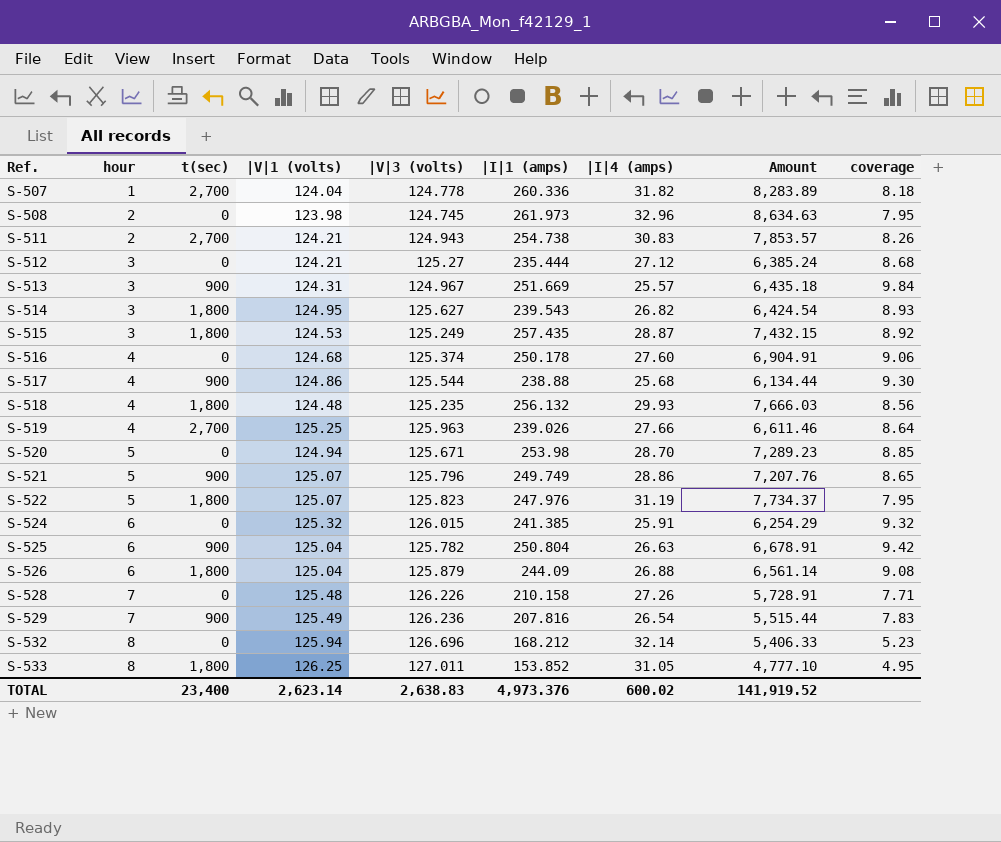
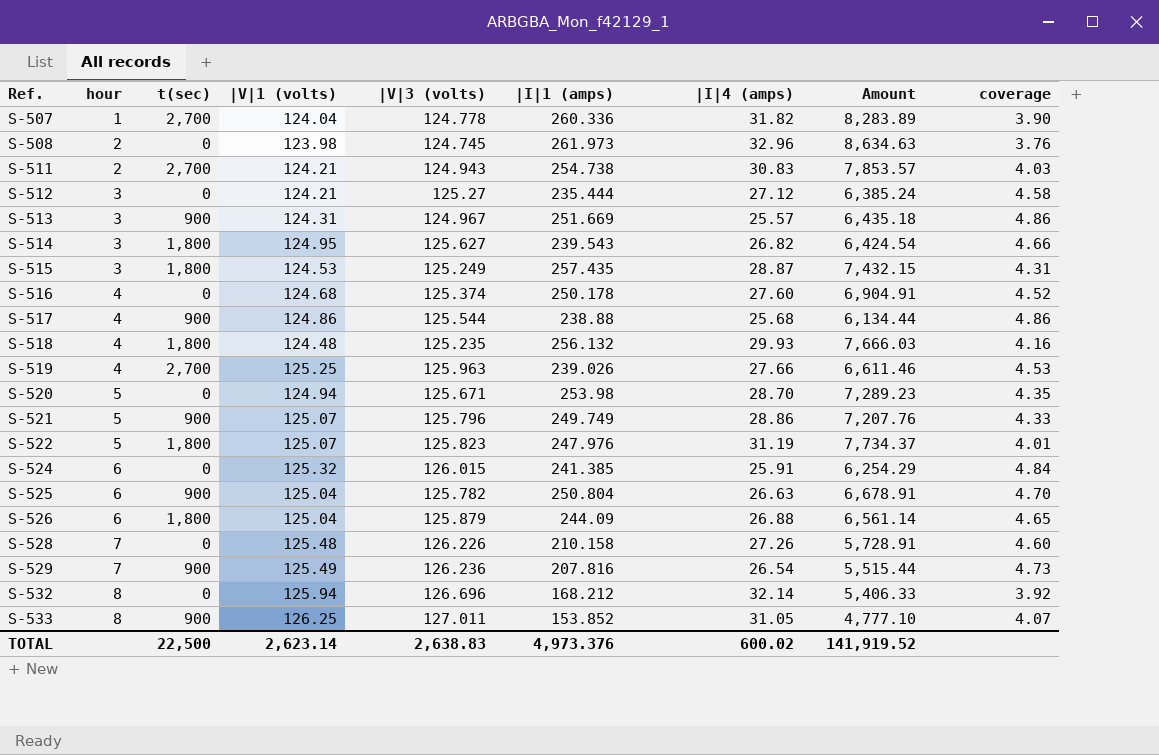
column coverage | formula: [|I|1 (amps)] / [|I|4 (amps)] -> [|V|1 (volts)] / [|I|4 (amps)]
S-533 | t(sec): 1,800 -> 900
TOTAL | t(sec): 23,400 -> 22,500

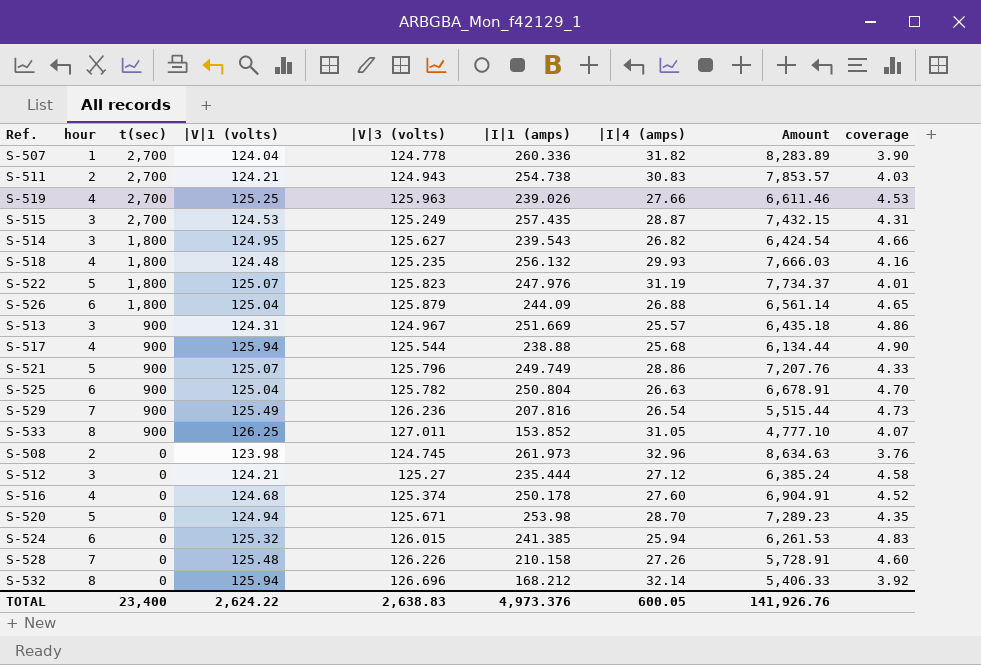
row order: Ref. ascending -> t(sec) descending
S-515 | t(sec): 1,800 -> 2,700
S-517 | |V|1 (volts): 124.86 -> 125.94
S-517 | coverage: 4.86 -> 4.90
S-524 | |I|4 (amps): 25.91 -> 25.94
S-524 | Amount: 6,254.29 -> 6,261.53
S-524 | coverage: 4.84 -> 4.83
TOTAL | t(sec): 22,500 -> 23,400
TOTAL | |V|1 (volts): 2,623.14 -> 2,624.22
TOTAL | |I|4 (amps): 600.02 -> 600.05
TOTAL | Amount: 141,919.52 -> 141,926.76

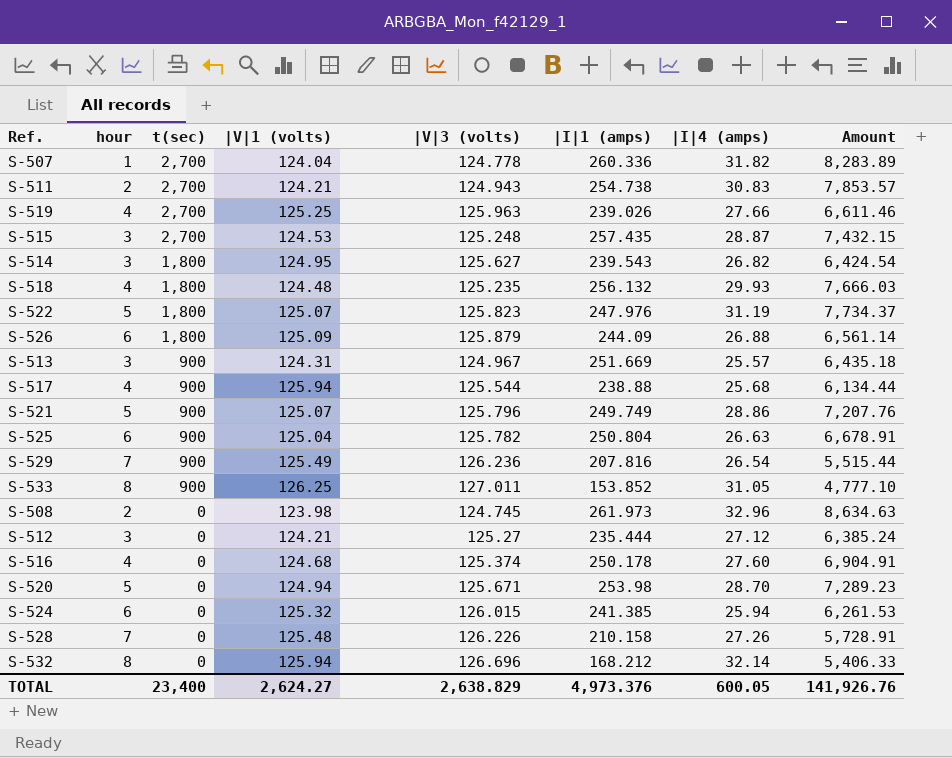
column coverage | formula: [|V|1 (volts)] / [|I|4 (amps)] -> none
S-515 | |V|3 (volts): 125.249 -> 125.248
S-526 | |V|1 (volts): 125.04 -> 125.09
TOTAL | |V|1 (volts): 2,624.22 -> 2,624.27
TOTAL | |V|3 (volts): 2,638.83 -> 2,638.829

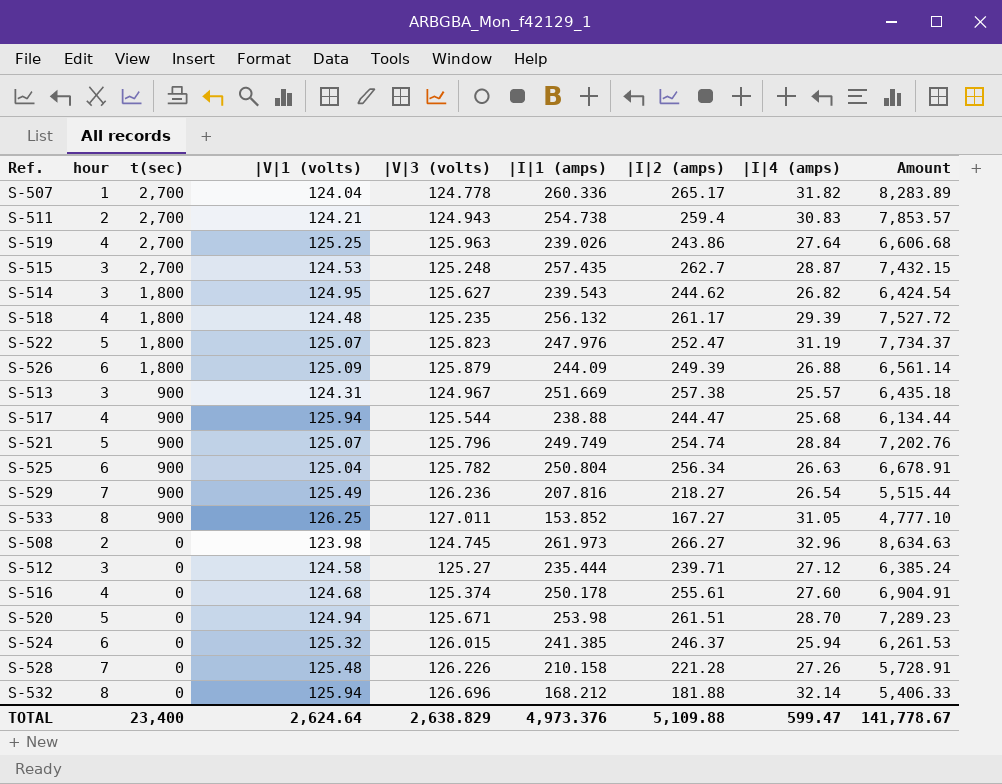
column |I|2 (amps) | position: none -> 7
S-519 | |I|4 (amps): 27.66 -> 27.64
S-519 | Amount: 6,611.46 -> 6,606.68
S-518 | |I|4 (amps): 29.93 -> 29.39
S-518 | Amount: 7,666.03 -> 7,527.72
S-521 | |I|4 (amps): 28.86 -> 28.84
S-521 | Amount: 7,207.76 -> 7,202.76
S-512 | |V|1 (volts): 124.21 -> 124.58
TOTAL | |V|1 (volts): 2,624.27 -> 2,624.64
TOTAL | |I|4 (amps): 600.05 -> 599.47
TOTAL | Amount: 141,926.76 -> 141,778.67

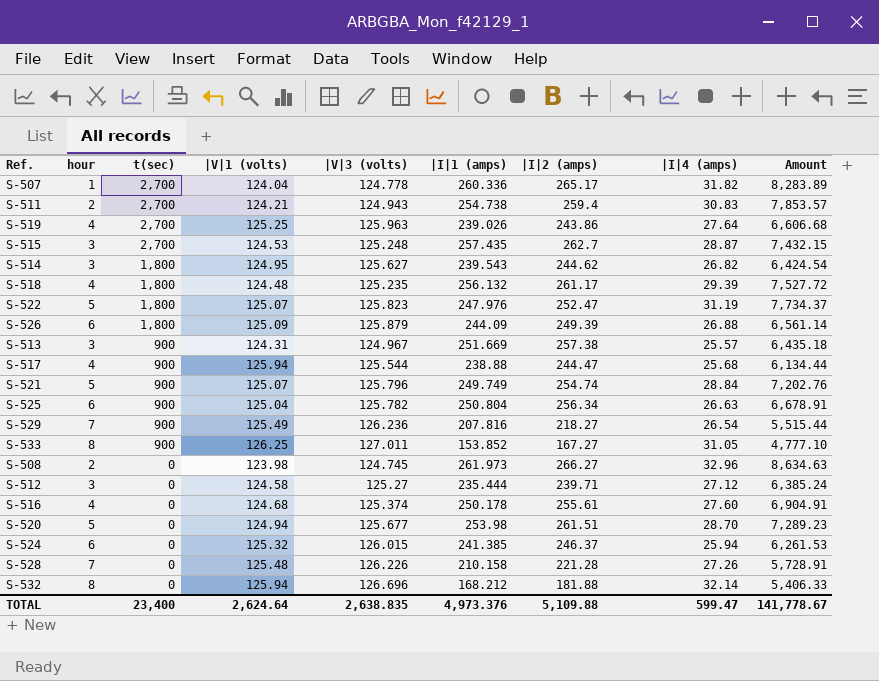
S-520 | |V|3 (volts): 125.671 -> 125.677
TOTAL | |V|3 (volts): 2,638.829 -> 2,638.835

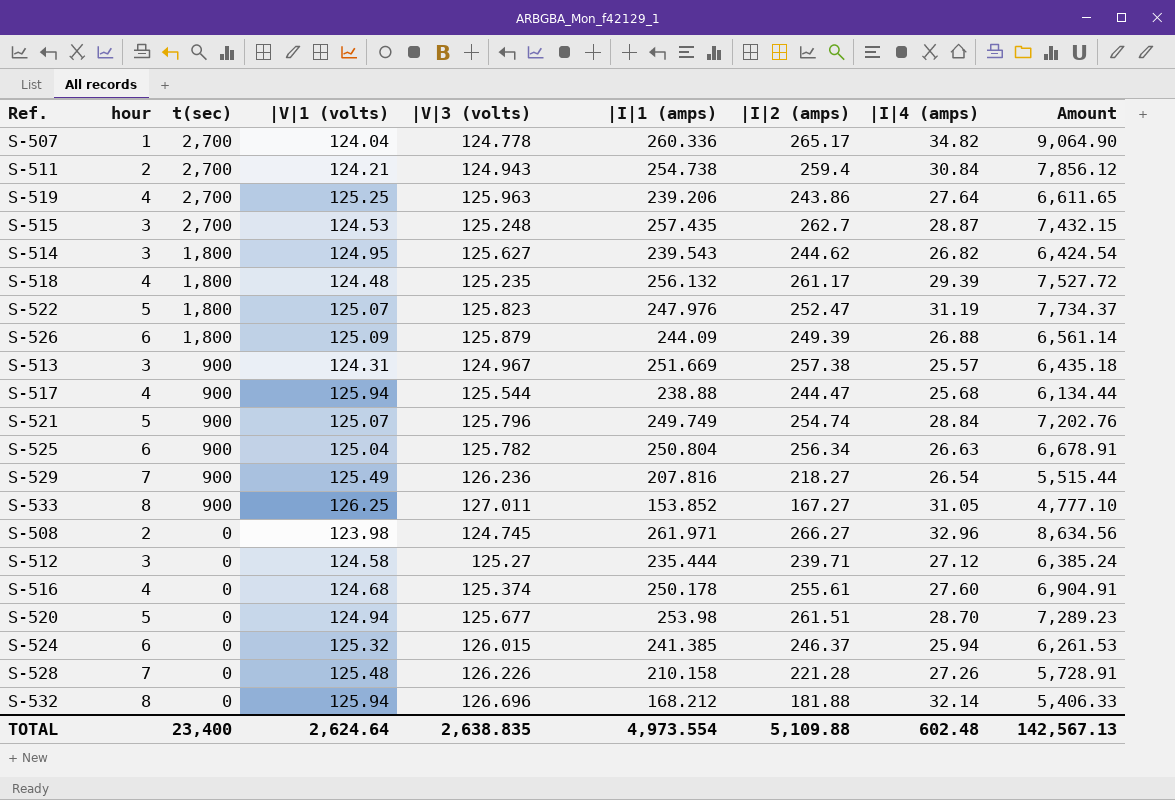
S-507 | |I|4 (amps): 31.82 -> 34.82
S-507 | Amount: 8,283.89 -> 9,064.90
S-511 | |I|4 (amps): 30.83 -> 30.84
S-511 | Amount: 7,853.57 -> 7,856.12
S-519 | |I|1 (amps): 239.026 -> 239.206
S-519 | Amount: 6,606.68 -> 6,611.65
S-508 | |I|1 (amps): 261.973 -> 261.971
S-508 | Amount: 8,634.63 -> 8,634.56
TOTAL | |I|1 (amps): 4,973.376 -> 4,973.554
TOTAL | |I|4 (amps): 599.47 -> 602.48
TOTAL | Amount: 141,778.67 -> 142,567.13

